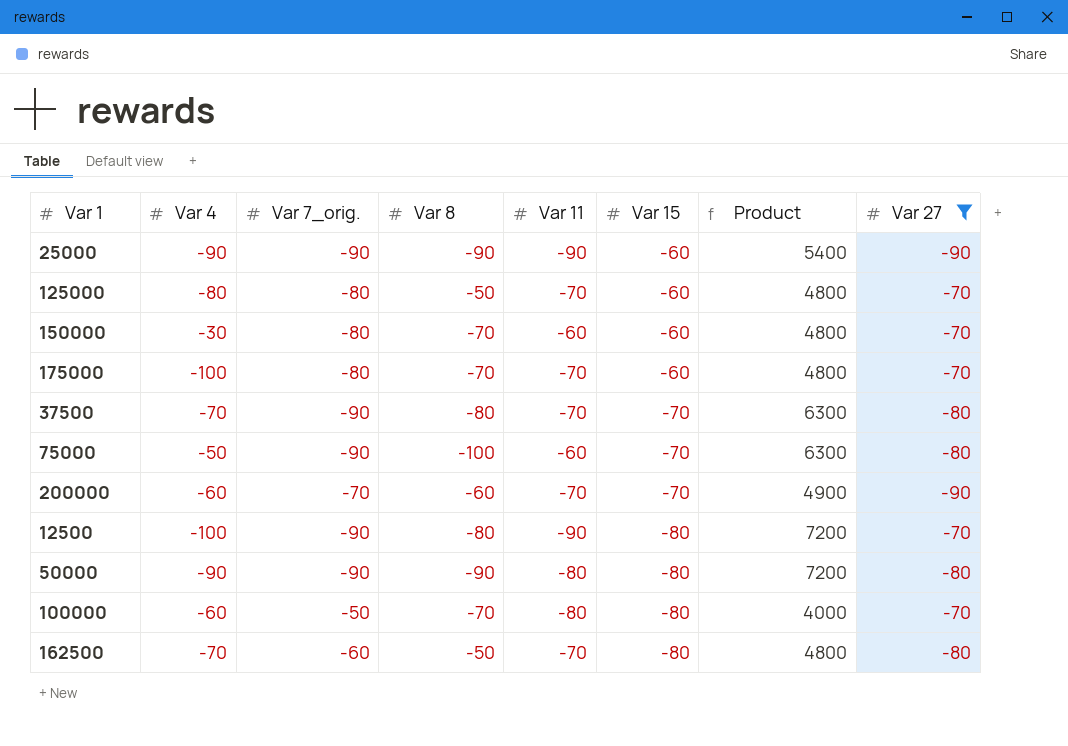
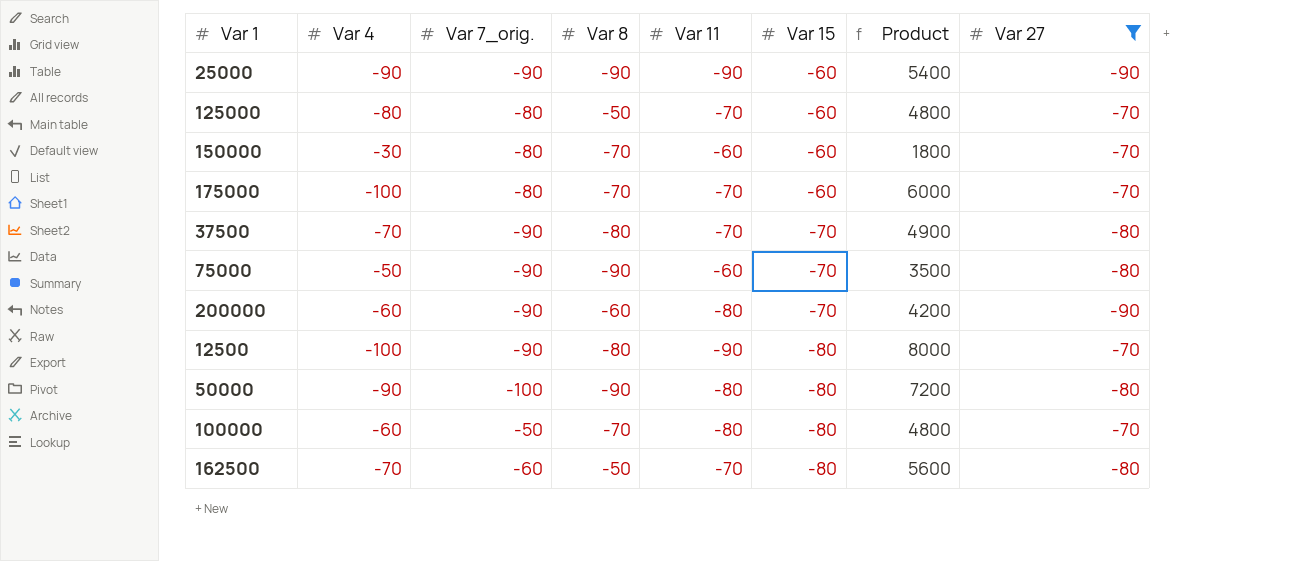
column Product | formula: [Var 7_orig.] * [Var 15] -> [Var 4] * [Var 15]
75000 | Var 8: -100 -> -90
200000 | Var 7_orig.: -70 -> -90
200000 | Var 11: -70 -> -80
50000 | Var 7_orig.: -90 -> -100

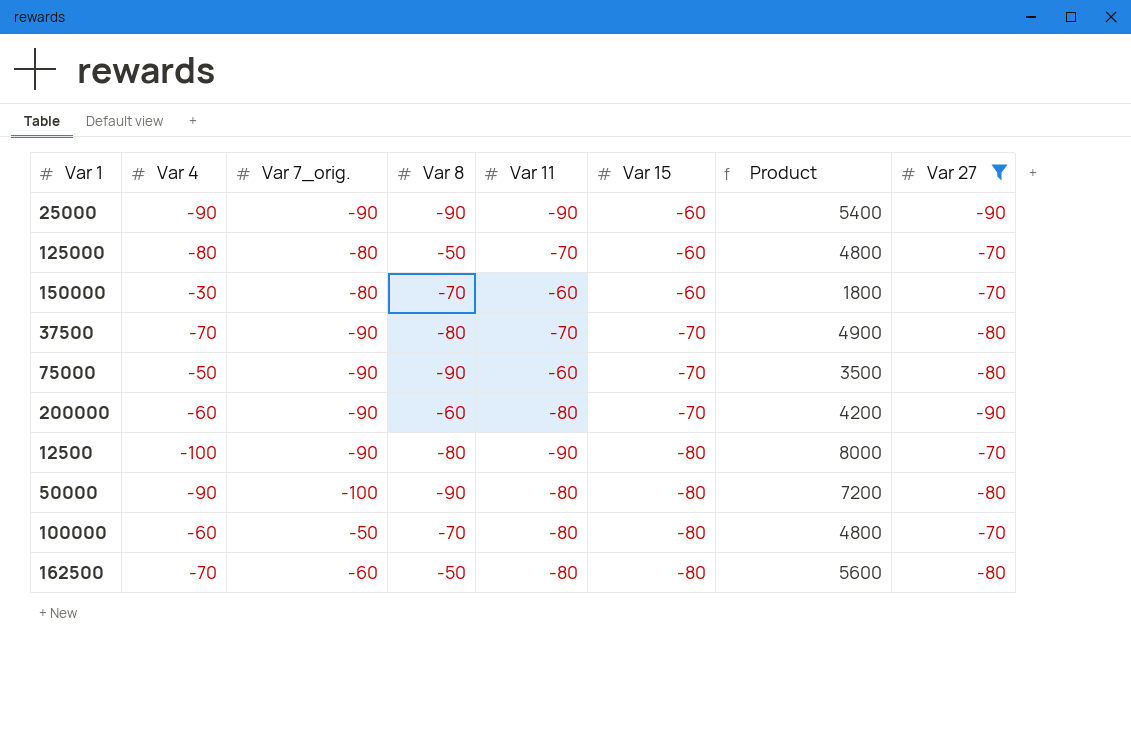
row 175000: -100 | -80 | -70 | -70 | -60 | 6000 | -70 -> none
162500 | Var 11: -70 -> -80

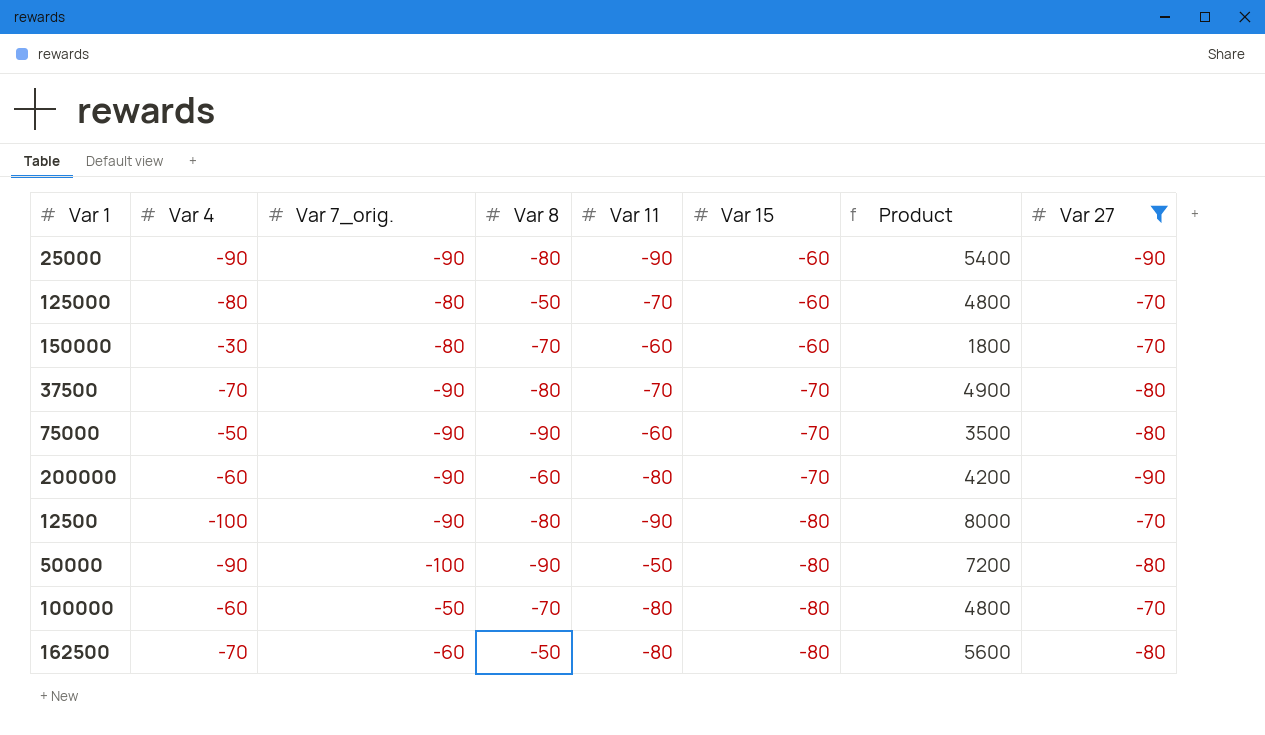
25000 | Var 8: -90 -> -80
50000 | Var 11: -80 -> -50

